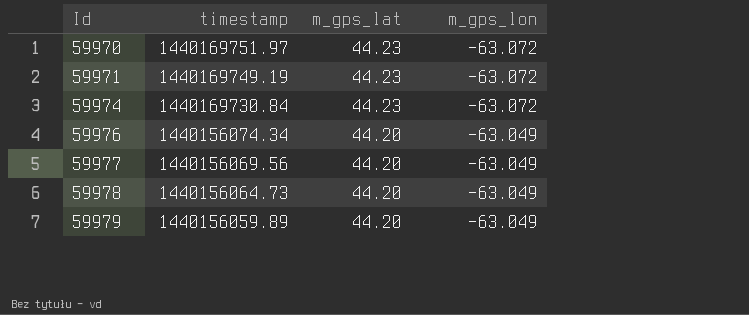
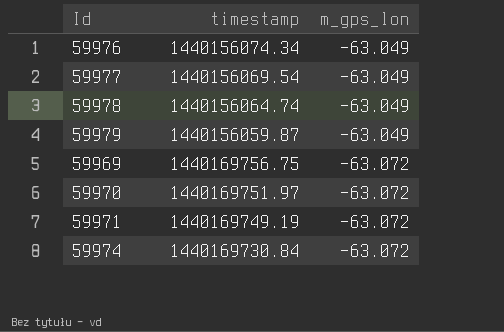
row order: Id ascending -> m_gps_lon descending
column m_gps_lat | position: 3 -> none
59977 | timestamp: 1440156069.56 -> 1440156069.54
59978 | timestamp: 1440156064.73 -> 1440156064.74
59979 | timestamp: 1440156059.89 -> 1440156059.87
row 59969: none -> 1440169756.75 | -63.072

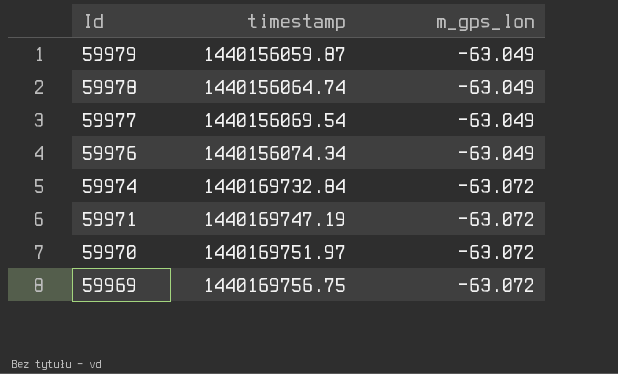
row order: m_gps_lon descending -> Id descending
59974 | timestamp: 1440169730.84 -> 1440169732.84
59971 | timestamp: 1440169749.19 -> 1440169747.19

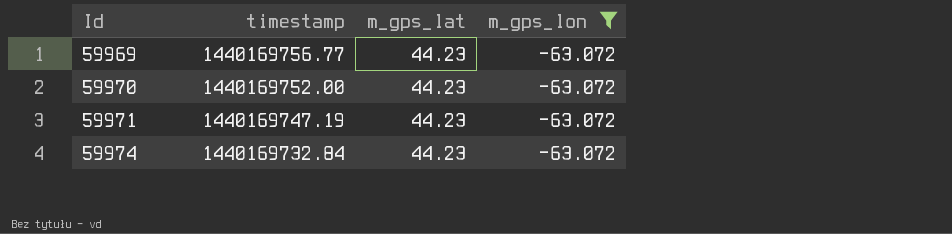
filter: none -> m_gps_lon = -63.072
row order: Id descending -> Id ascending
column m_gps_lat | position: none -> 3
59969 | timestamp: 1440169756.75 -> 1440169756.77
59970 | timestamp: 1440169751.97 -> 1440169752.00

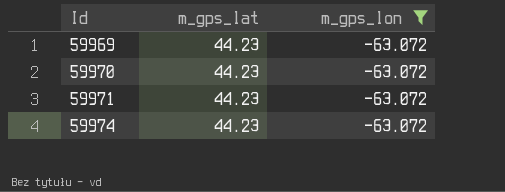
column timestamp | position: 2 -> none

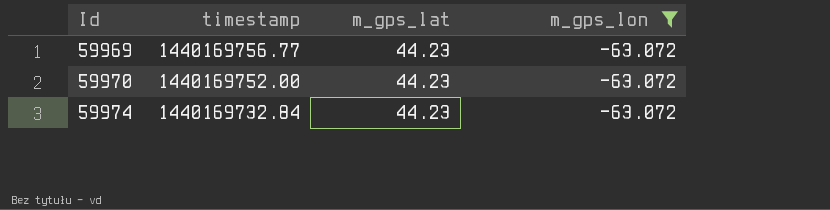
column timestamp | position: none -> 2
row 59971: 44.23 | -63.072 -> none

